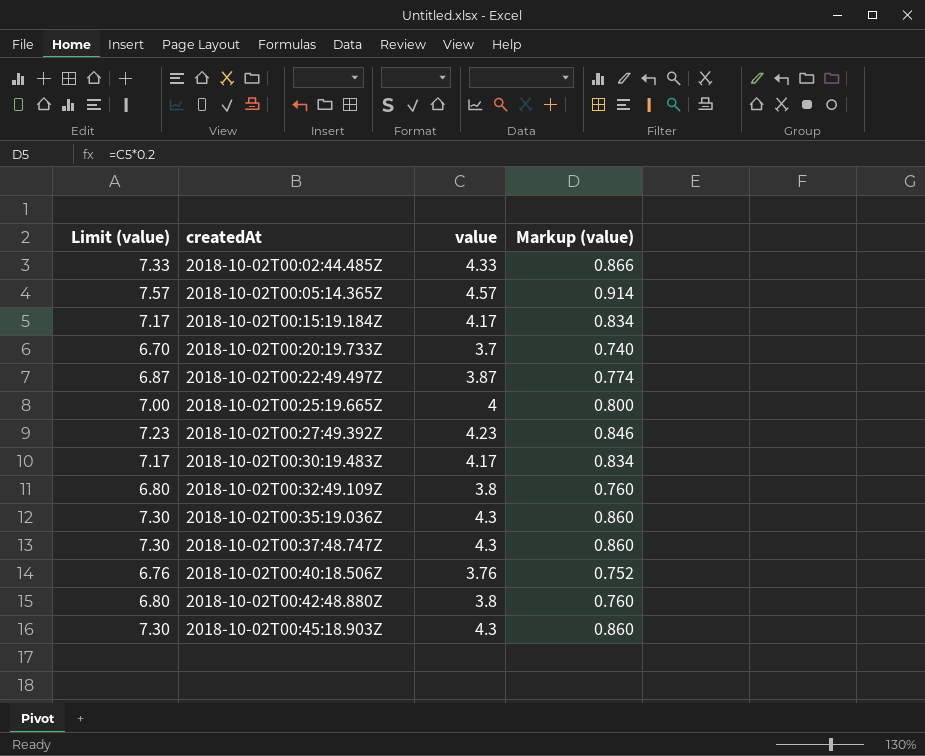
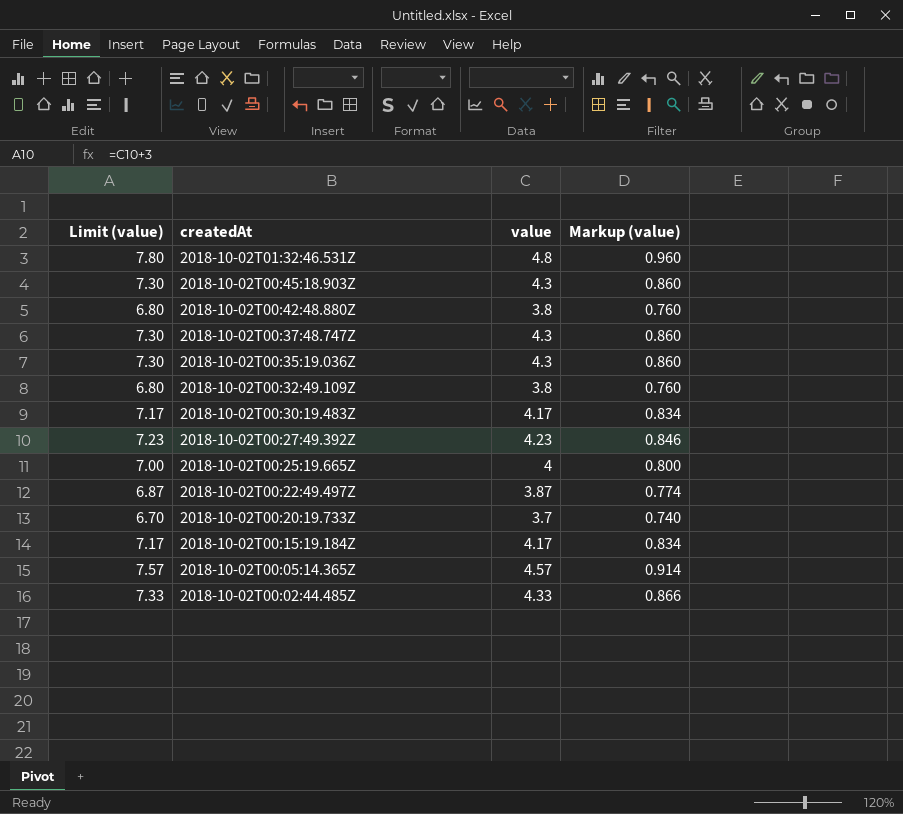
row order: createdAt ascending -> createdAt descending
row 2018-10-02T00:40:18.506Z: 6.76 | 3.76 | 0.752 -> none
row 2018-10-02T01:32:46.531Z: none -> 7.80 | 4.8 | 0.960

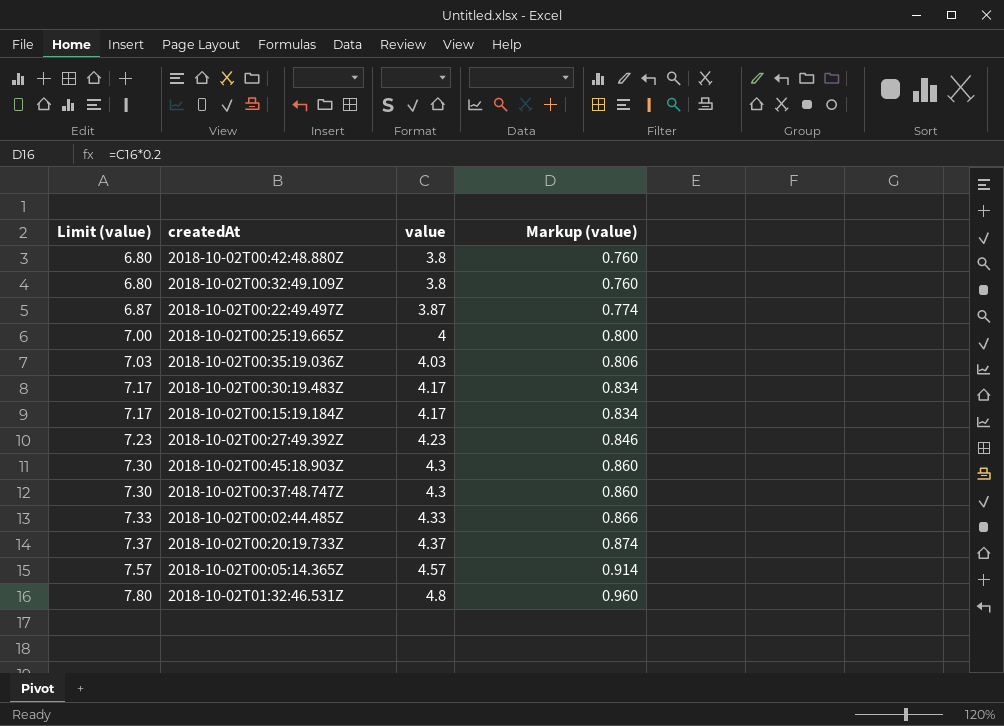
row order: createdAt descending -> Limit (value) ascending
2018-10-02T00:35:19.036Z | Limit (value): 7.30 -> 7.03
2018-10-02T00:35:19.036Z | value: 4.3 -> 4.03
2018-10-02T00:35:19.036Z | Markup (value): 0.860 -> 0.806
2018-10-02T00:20:19.733Z | Limit (value): 6.70 -> 7.37
2018-10-02T00:20:19.733Z | value: 3.7 -> 4.37
2018-10-02T00:20:19.733Z | Markup (value): 0.740 -> 0.874

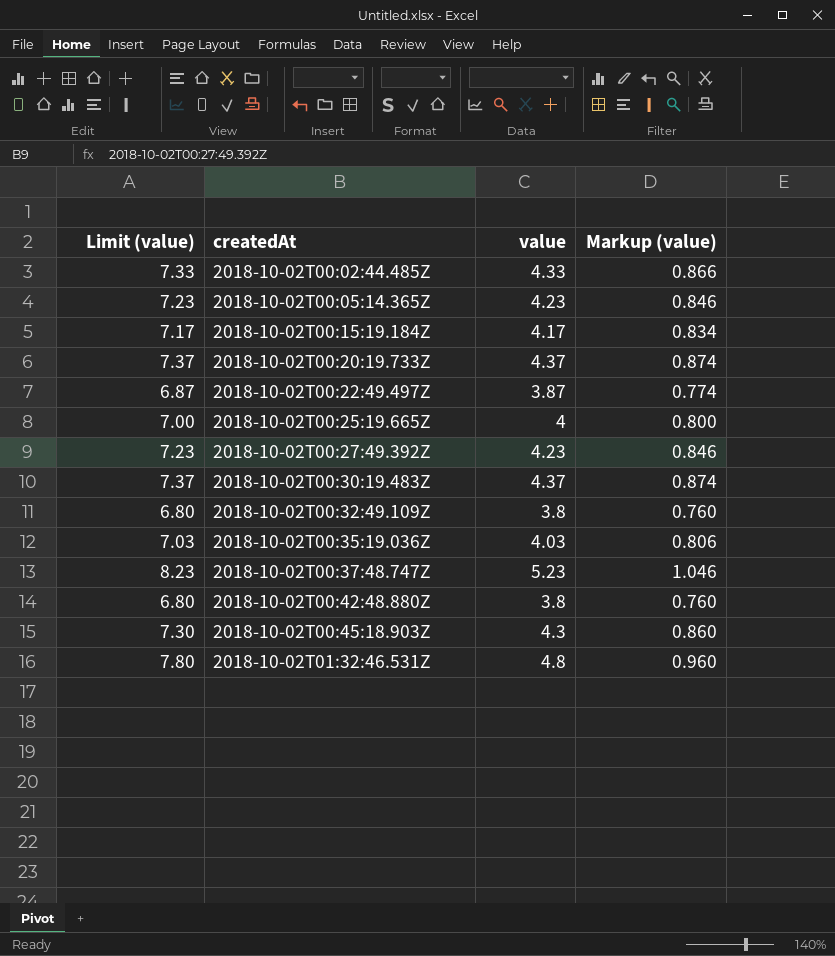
row order: Limit (value) ascending -> createdAt ascending
2018-10-02T00:05:14.365Z | Limit (value): 7.57 -> 7.23
2018-10-02T00:05:14.365Z | value: 4.57 -> 4.23
2018-10-02T00:05:14.365Z | Markup (value): 0.914 -> 0.846
2018-10-02T00:30:19.483Z | Limit (value): 7.17 -> 7.37
2018-10-02T00:30:19.483Z | value: 4.17 -> 4.37
2018-10-02T00:30:19.483Z | Markup (value): 0.834 -> 0.874
2018-10-02T00:37:48.747Z | Limit (value): 7.30 -> 8.23
2018-10-02T00:37:48.747Z | value: 4.3 -> 5.23
2018-10-02T00:37:48.747Z | Markup (value): 0.860 -> 1.046

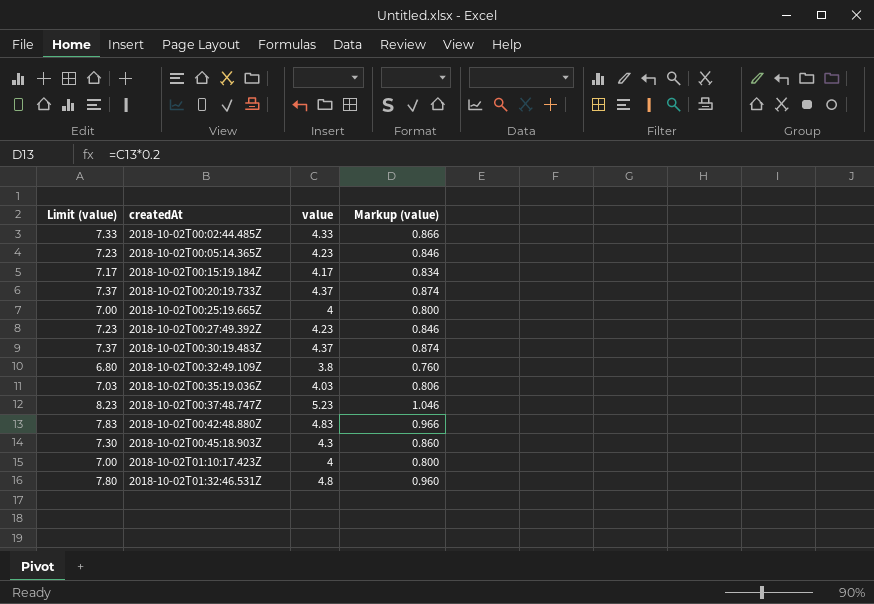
row 2018-10-02T00:22:49.497Z: 6.87 | 3.87 | 0.774 -> none
2018-10-02T00:42:48.880Z | Limit (value): 6.80 -> 7.83
2018-10-02T00:42:48.880Z | value: 3.8 -> 4.83
2018-10-02T00:42:48.880Z | Markup (value): 0.760 -> 0.966
row 2018-10-02T01:10:17.423Z: none -> 7.00 | 4 | 0.800

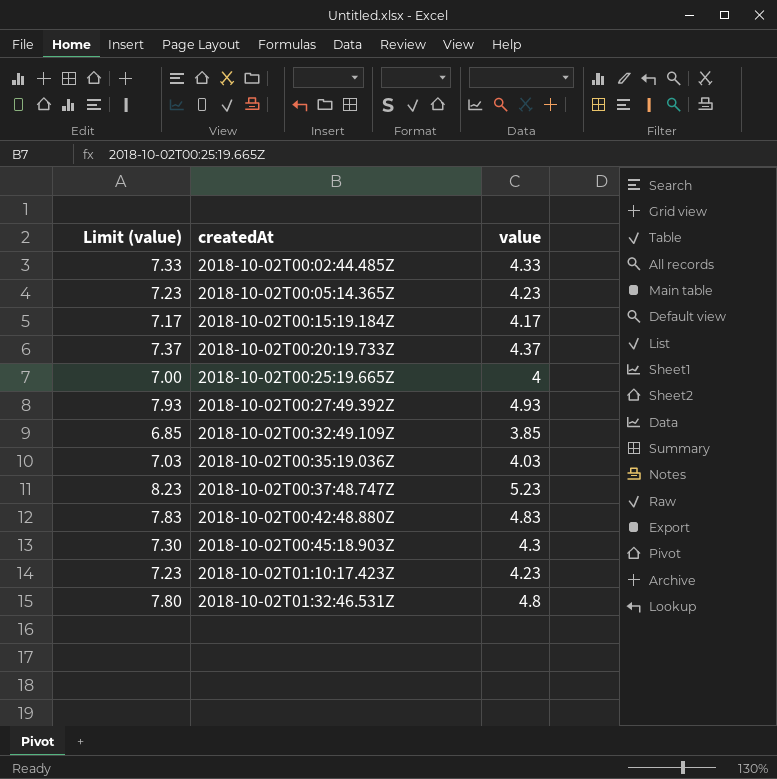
column Markup (value) | formula: [value] * 0.2 -> none
row 2018-10-02T00:30:19.483Z: 7.37 | 4.37 | 0.874 -> none
2018-10-02T00:27:49.392Z | Limit (value): 7.23 -> 7.93
2018-10-02T00:27:49.392Z | value: 4.23 -> 4.93
2018-10-02T00:32:49.109Z | Limit (value): 6.80 -> 6.85
2018-10-02T00:32:49.109Z | value: 3.8 -> 3.85
2018-10-02T01:10:17.423Z | Limit (value): 7.00 -> 7.23
2018-10-02T01:10:17.423Z | value: 4 -> 4.23

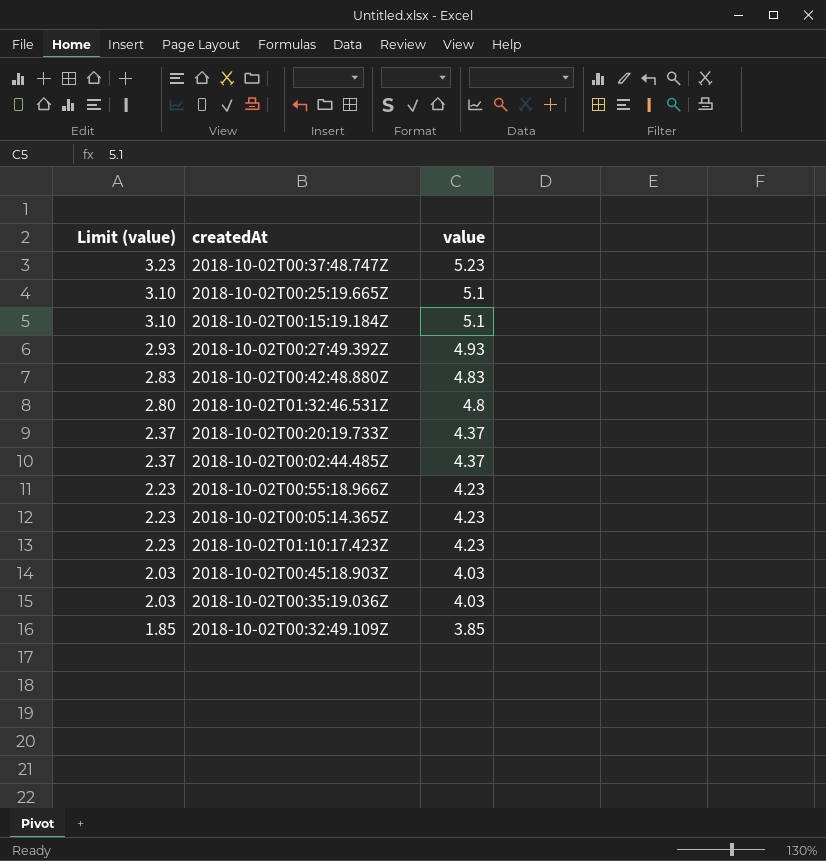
row order: createdAt ascending -> Limit (value) descending
column Limit (value) | formula: [value] + 3 -> [value] - 2
2018-10-02T00:25:19.665Z | value: 4 -> 5.1
2018-10-02T00:15:19.184Z | value: 4.17 -> 5.1
2018-10-02T00:02:44.485Z | value: 4.33 -> 4.37
row 2018-10-02T00:55:18.966Z: none -> 2.23 | 4.23
2018-10-02T00:45:18.903Z | value: 4.3 -> 4.03

